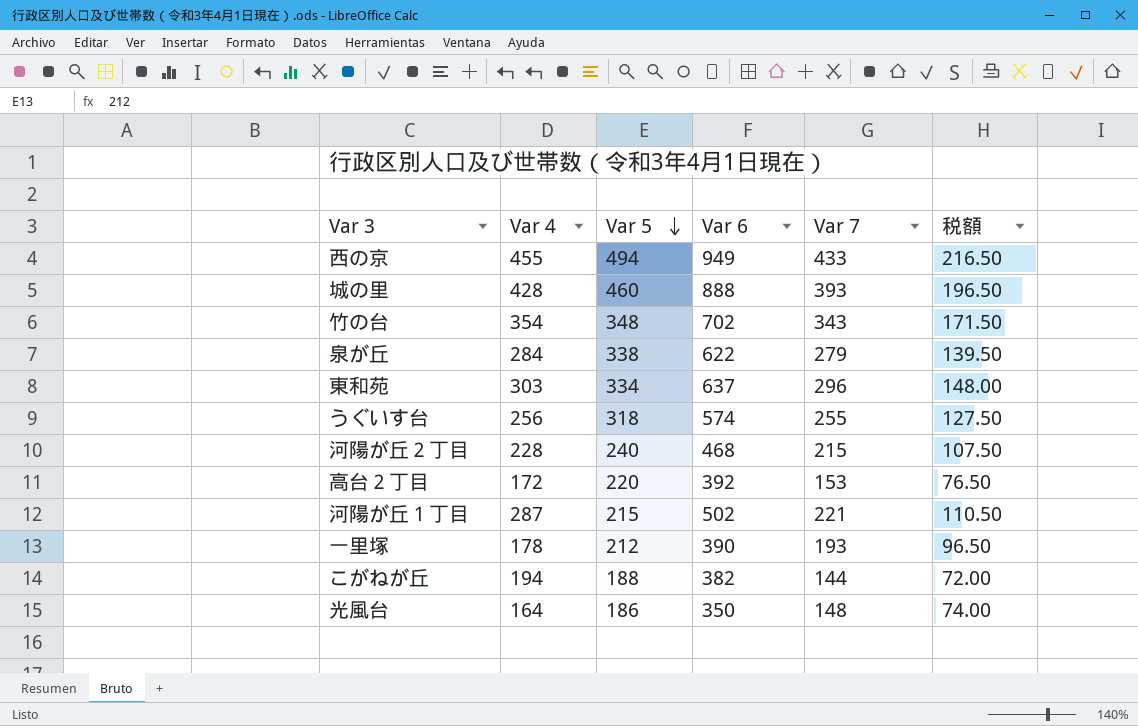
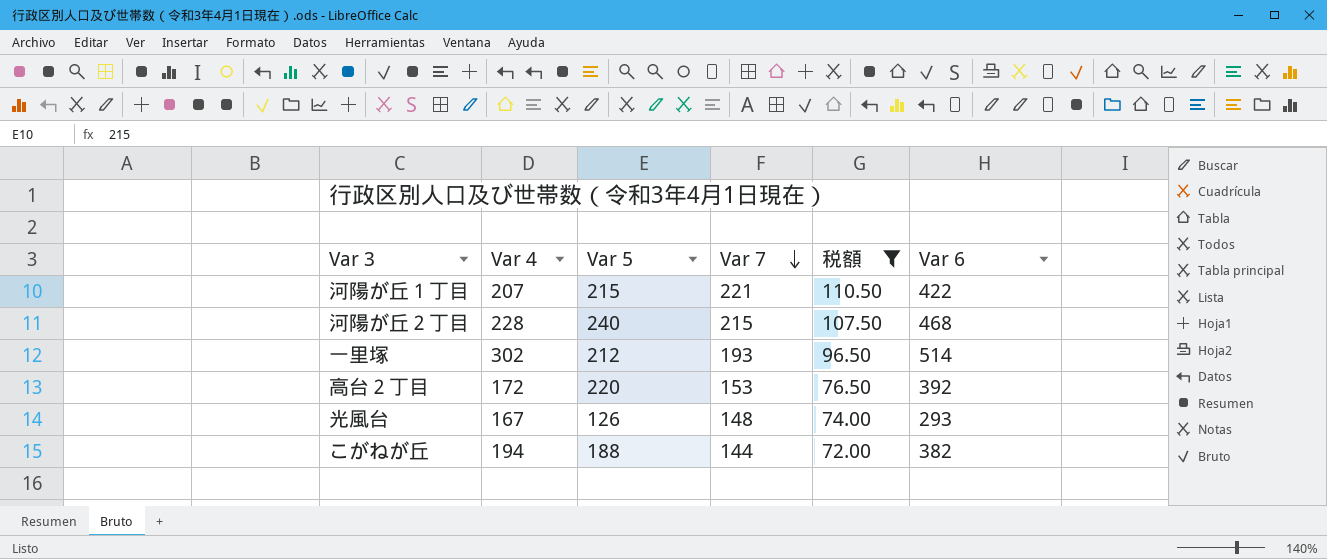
filter: none -> 税額 <= 110.50
row order: Var 5 descending -> Var 7 descending
column Var 6 | position: 4 -> 6
河陽が丘１丁目 | Var 4: 287 -> 207
河陽が丘１丁目 | Var 6: 502 -> 422
一里塚 | Var 4: 178 -> 302
一里塚 | Var 6: 390 -> 514
光風台 | Var 4: 164 -> 167
光風台 | Var 5: 186 -> 126
光風台 | Var 6: 350 -> 293

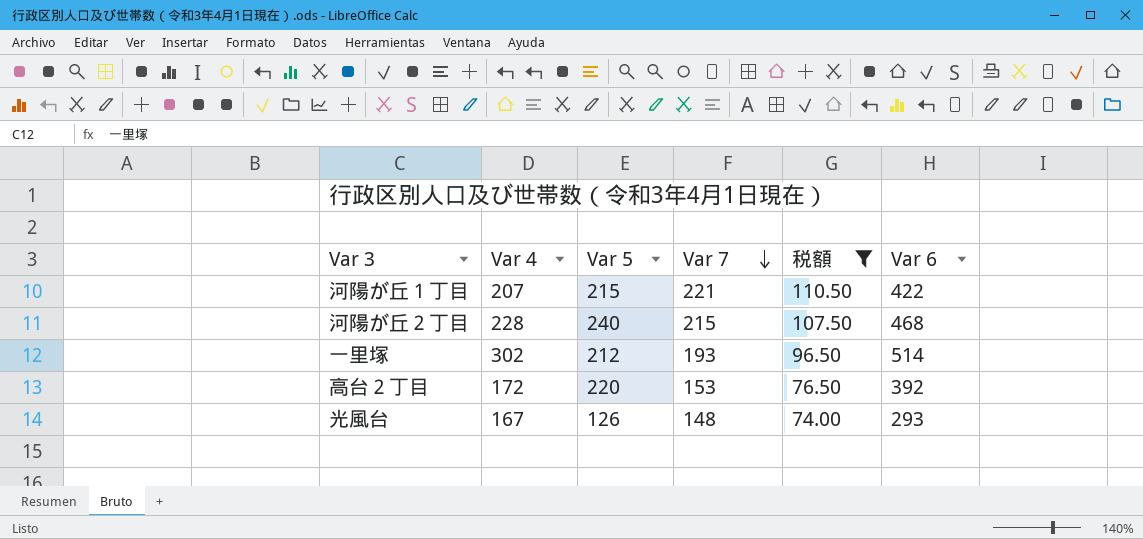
row こがねが丘: 194 | 188 | 144 | 72.00 | 382 -> none

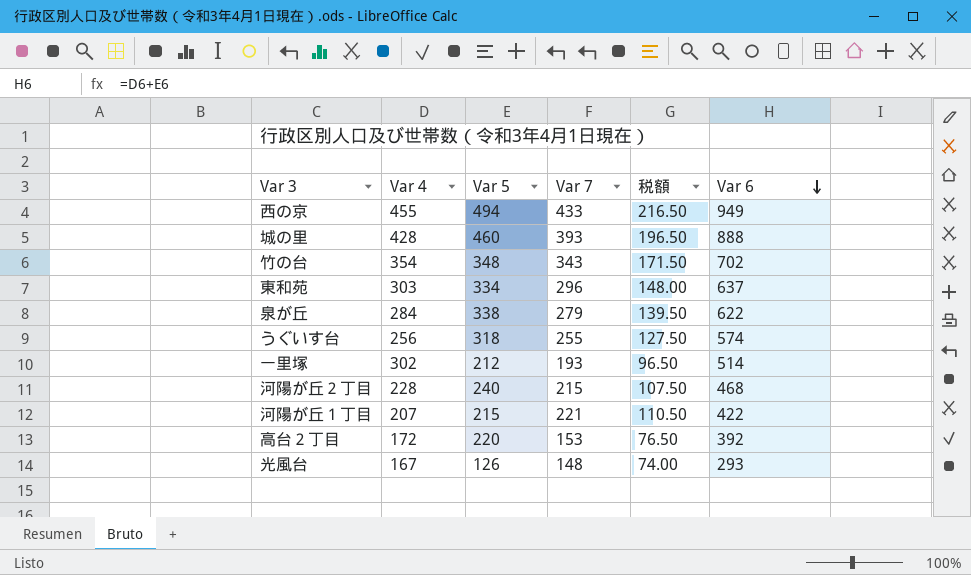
filter: 税額 <= 110.50 -> none
row order: Var 7 descending -> Var 6 descending

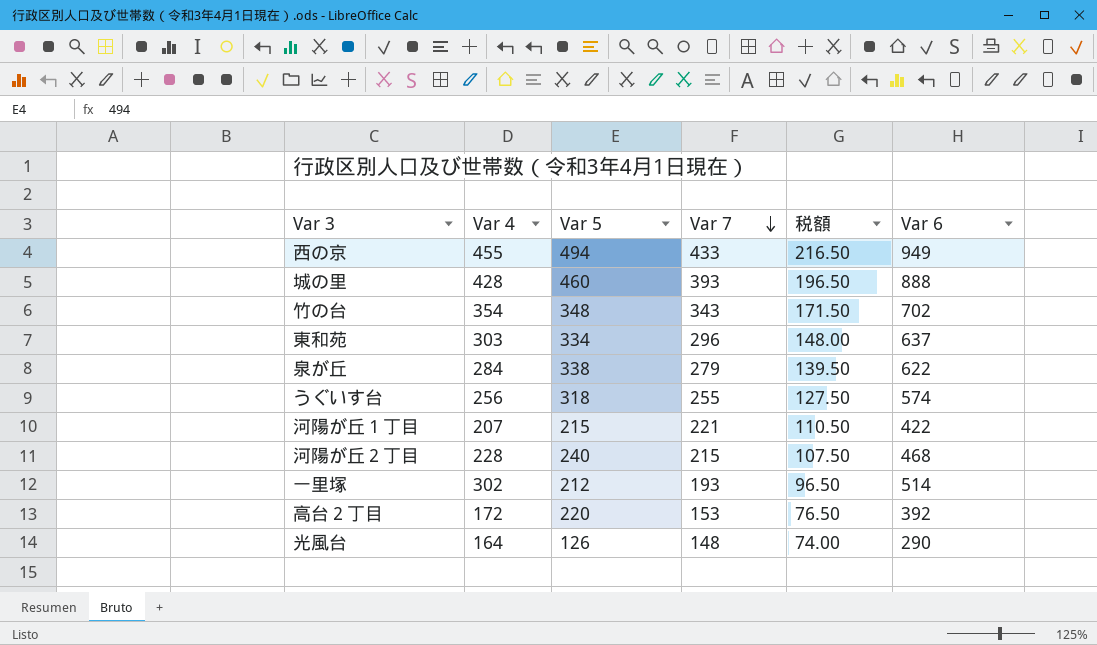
row order: Var 6 descending -> Var 7 descending
光風台 | Var 4: 167 -> 164
光風台 | Var 6: 293 -> 290

